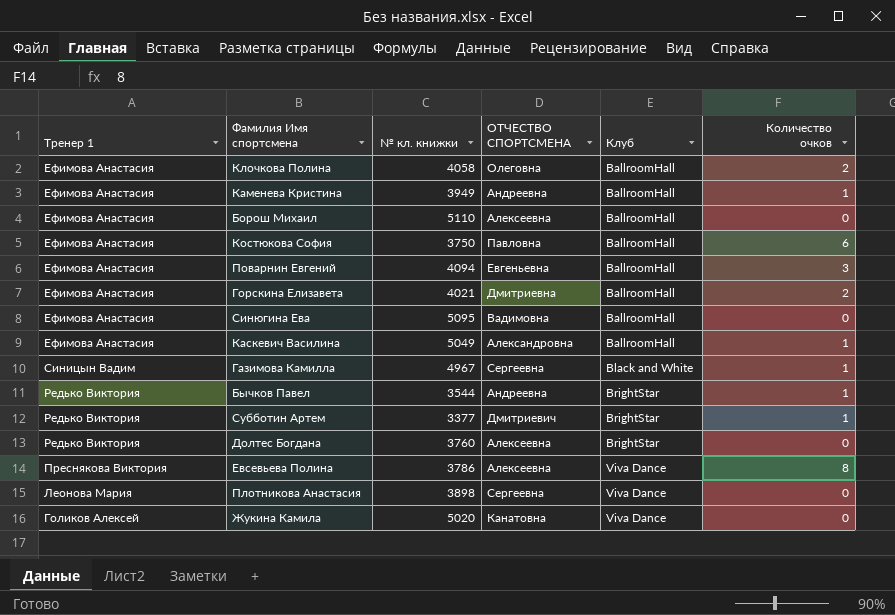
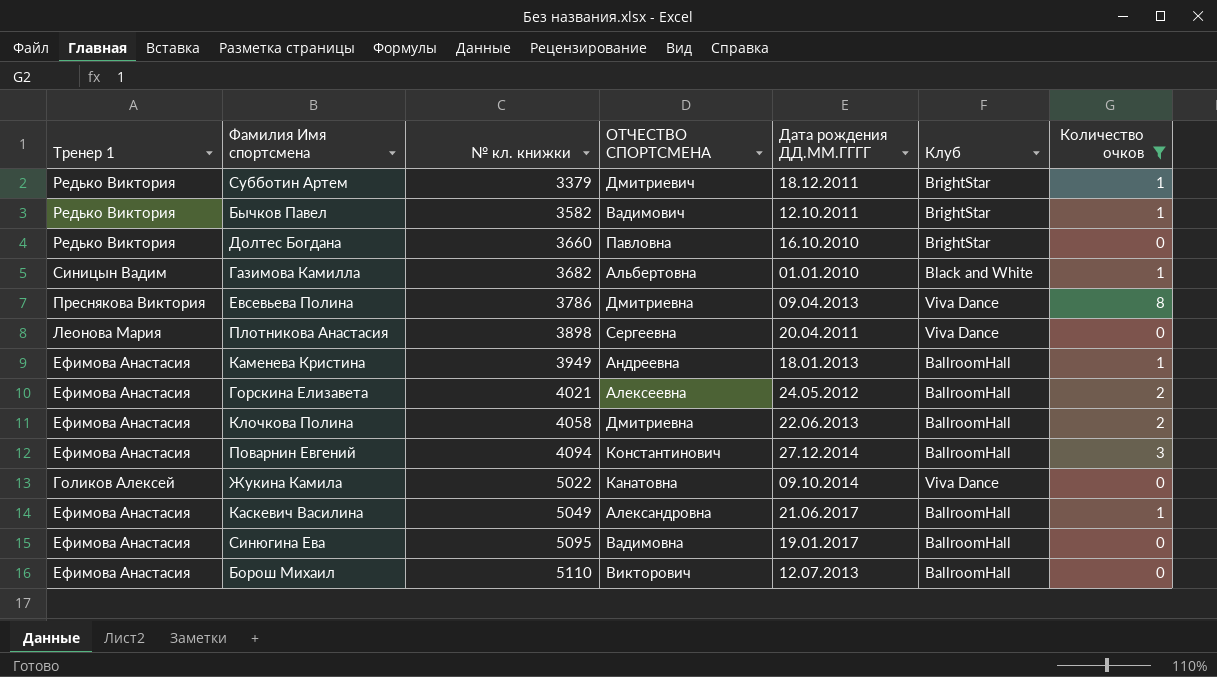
filter: none -> Количество очков != 6
row order: Клуб ascending -> № кл. книжки ascending
column Дата рождения ДД.ММ.ГГГГ | position: none -> 5
Субботин Артем | № кл. книжки: 3377 -> 3379
Бычков Павел | № кл. книжки: 3544 -> 3582
Бычков Павел | ОТЧЕСТВО СПОРТСМЕНА: Андреевна -> Вадимович
Долтес Богдана | № кл. книжки: 3760 -> 3660
Долтес Богдана | ОТЧЕСТВО СПОРТСМЕНА: Алексеевна -> Павловна
Газимова Камилла | № кл. книжки: 4967 -> 3682
Газимова Камилла | ОТЧЕСТВО СПОРТСМЕНА: Сергеевна -> Альбертовна
Евсевьева Полина | ОТЧЕСТВО СПОРТСМЕНА: Алексеевна -> Дмитриевна
Горскина Елизавета | ОТЧЕСТВО СПОРТСМЕНА: Дмитриевна -> Алексеевна
Клочкова Полина | ОТЧЕСТВО СПОРТСМЕНА: Олеговна -> Дмитриевна
Поварнин Евгений | ОТЧЕСТВО СПОРТСМЕНА: Евгеньевна -> Константинович
Жукина Камила | № кл. книжки: 5020 -> 5022
Борош Михаил | ОТЧЕСТВО СПОРТСМЕНА: Алексеевна -> Викторович

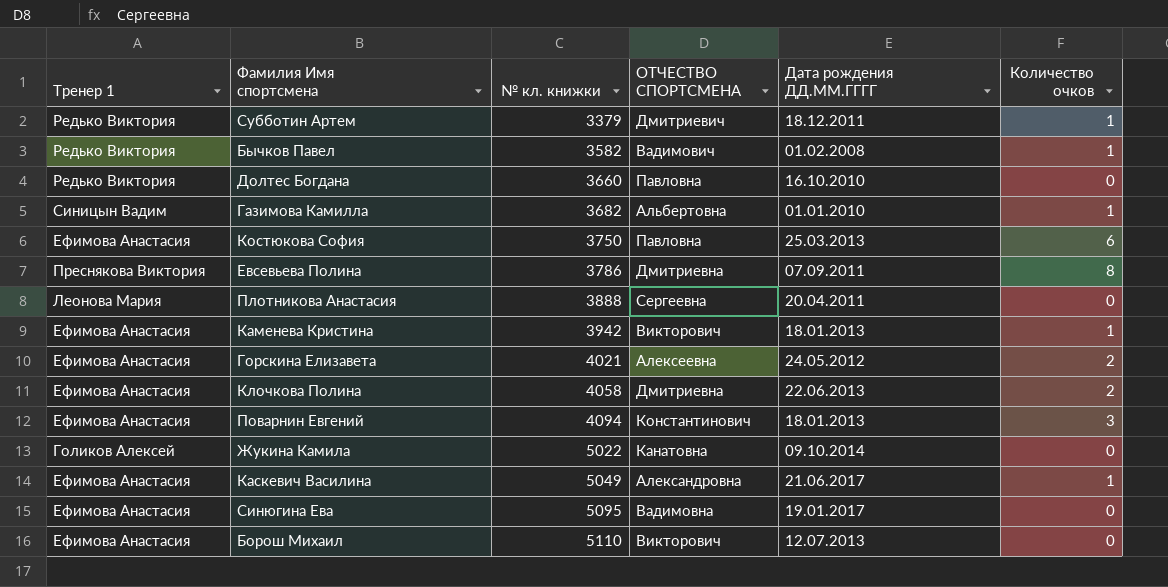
filter: Количество очков != 6 -> none
column Клуб | position: 6 -> none
Бычков Павел | Дата рождения ДД.ММ.ГГГГ: 12.10.2011 -> 01.02.2008
Евсевьева Полина | Дата рождения ДД.ММ.ГГГГ: 09.04.2013 -> 07.09.2011
Плотникова Анастасия | № кл. книжки: 3898 -> 3888
Каменева Кристина | № кл. книжки: 3949 -> 3942
Каменева Кристина | ОТЧЕСТВО СПОРТСМЕНА: Андреевна -> Викторович
Поварнин Евгений | Дата рождения ДД.ММ.ГГГГ: 27.12.2014 -> 18.01.2013

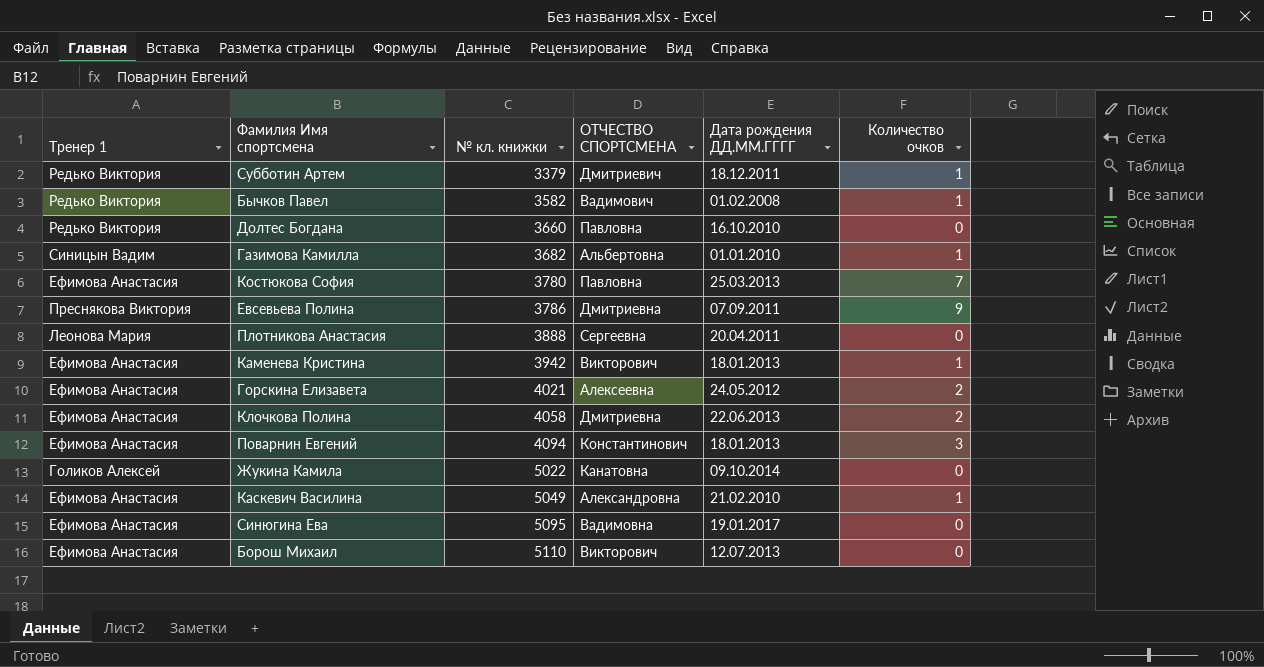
Костюкова София | № кл. книжки: 3750 -> 3780
Костюкова София | Количество очков: 6 -> 7
Евсевьева Полина | Количество очков: 8 -> 9
Каскевич Василина | Дата рождения ДД.ММ.ГГГГ: 21.06.2017 -> 21.02.2010

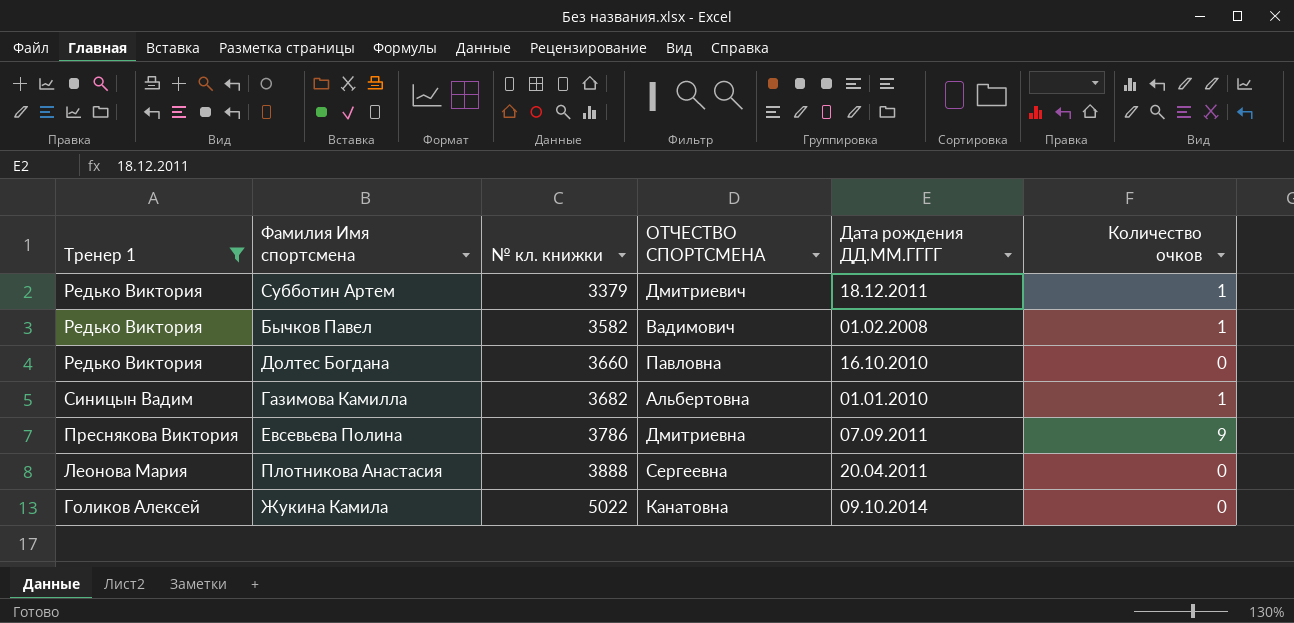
filter: none -> Тренер 1 != Ефимова Анастасия

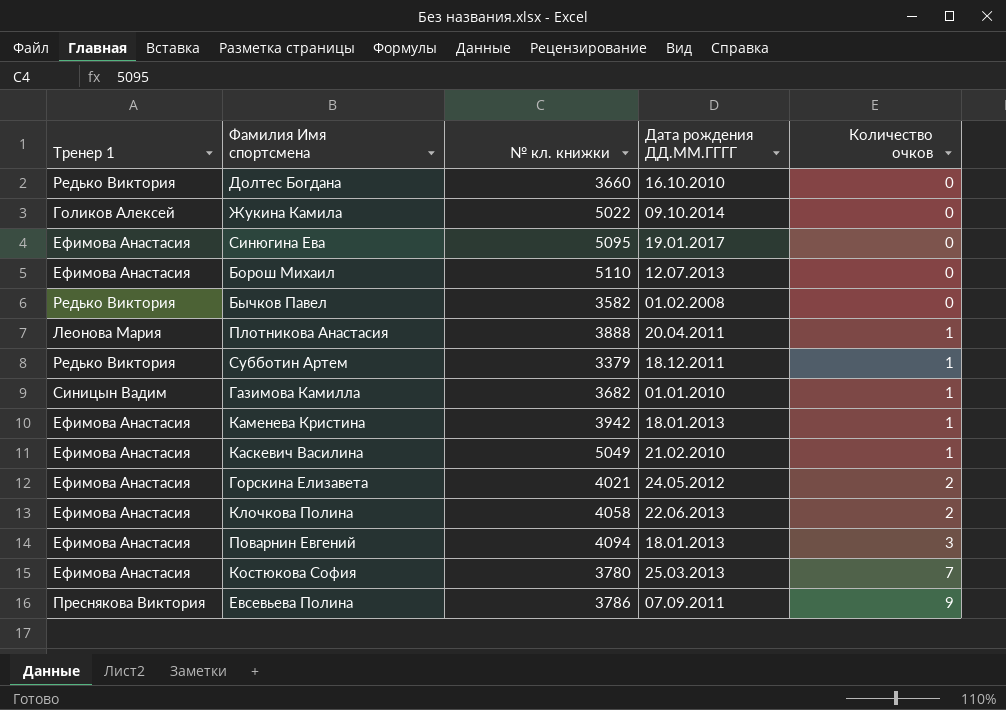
filter: Тренер 1 != Ефимова Анастасия -> none
row order: № кл. книжки ascending -> Количество очков ascending
column ОТЧЕСТВО СПОРТСМЕНА | position: 4 -> none
Бычков Павел | Количество очков: 1 -> 0
Плотникова Анастасия | Количество очков: 0 -> 1

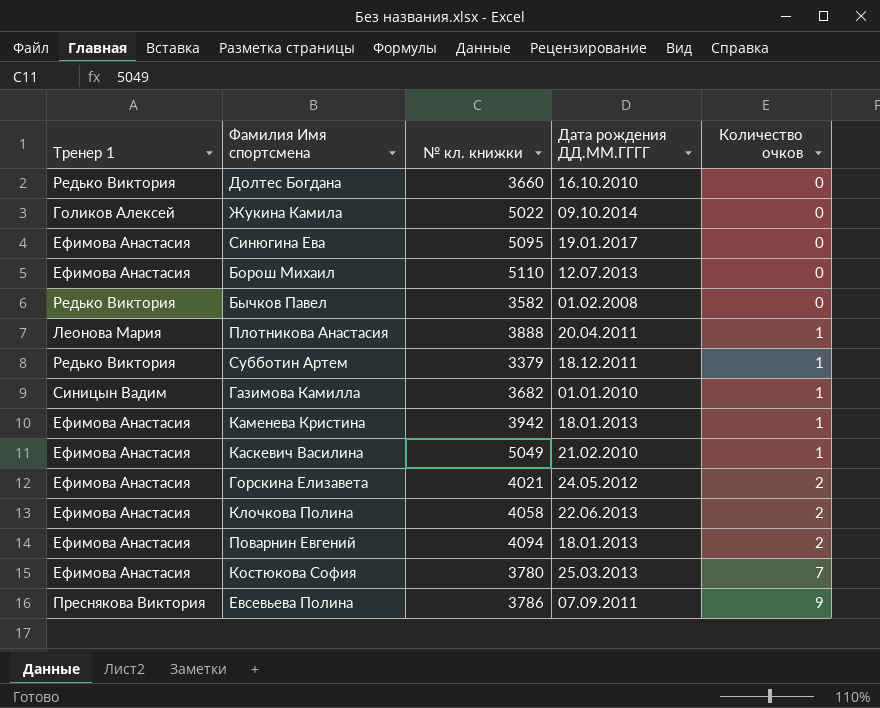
Поварнин Евгений | Количество очков: 3 -> 2

